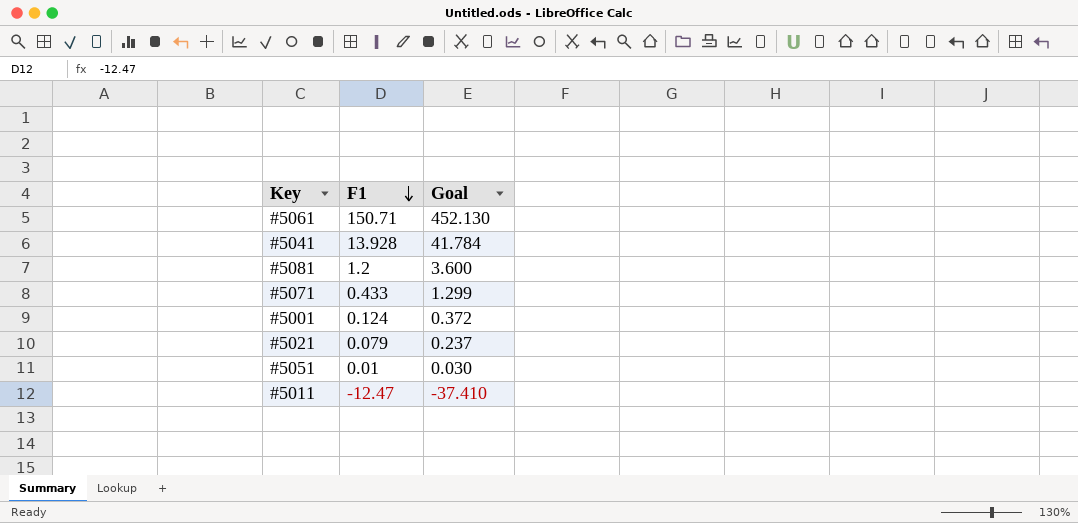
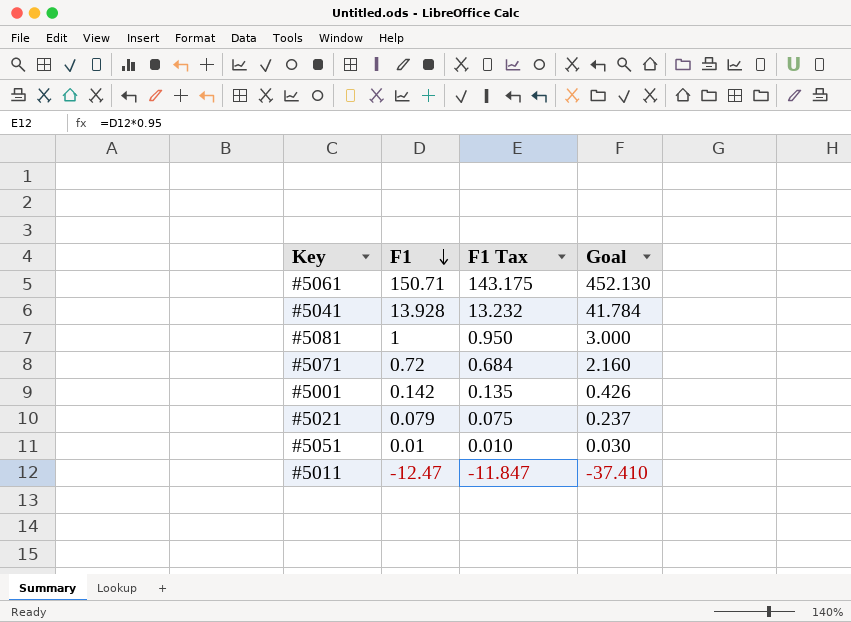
column F1 Tax | formula: none -> [F1] * 0.95
#5081 | F1: 1.2 -> 1
#5081 | Goal: 3.600 -> 3.000
#5071 | F1: 0.433 -> 0.72
#5071 | Goal: 1.299 -> 2.160
#5001 | F1: 0.124 -> 0.142
#5001 | Goal: 0.372 -> 0.426

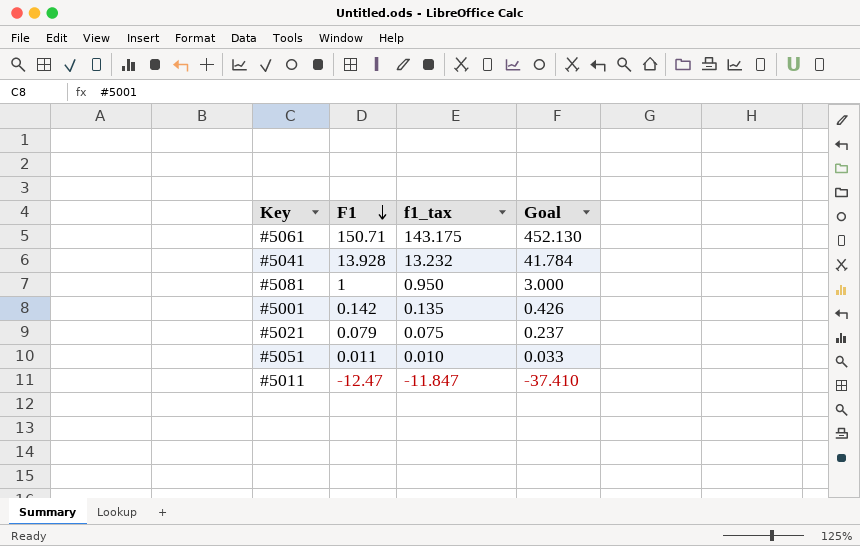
column name: F1 Tax -> f1_tax
row #5071: 0.72 | 0.684 | 2.160 -> none
#5051 | F1: 0.01 -> 0.011
#5051 | Goal: 0.030 -> 0.033

